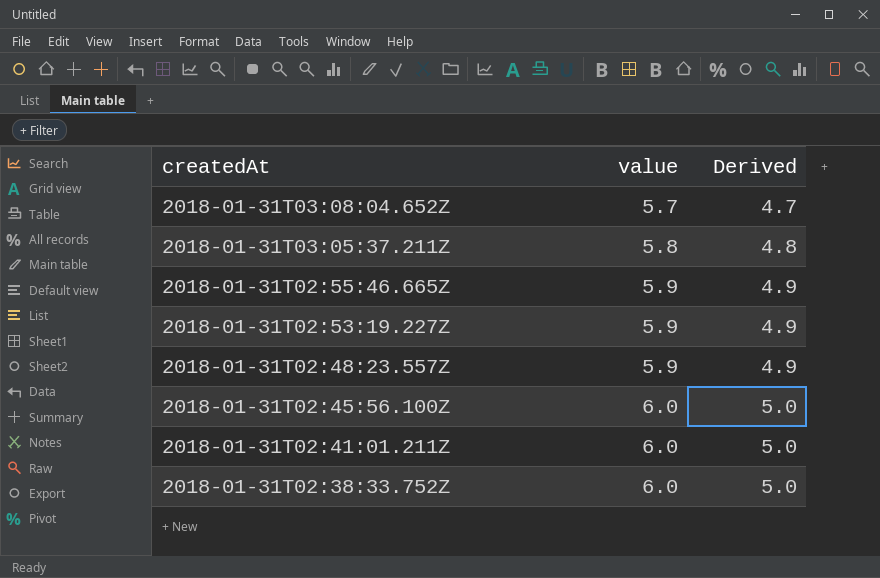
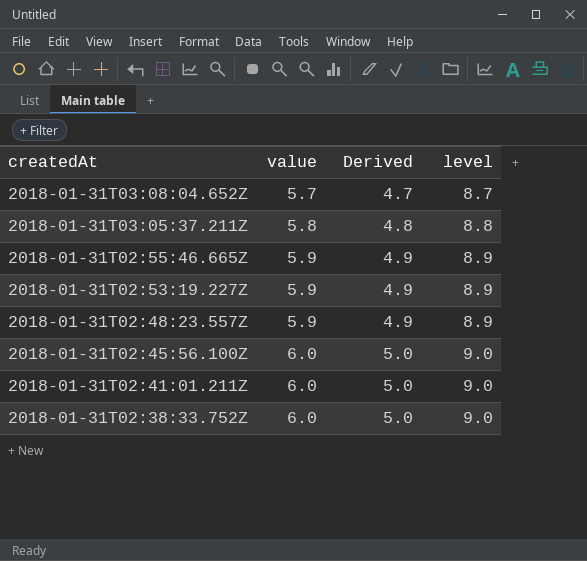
column level | formula: none -> [value] + 3

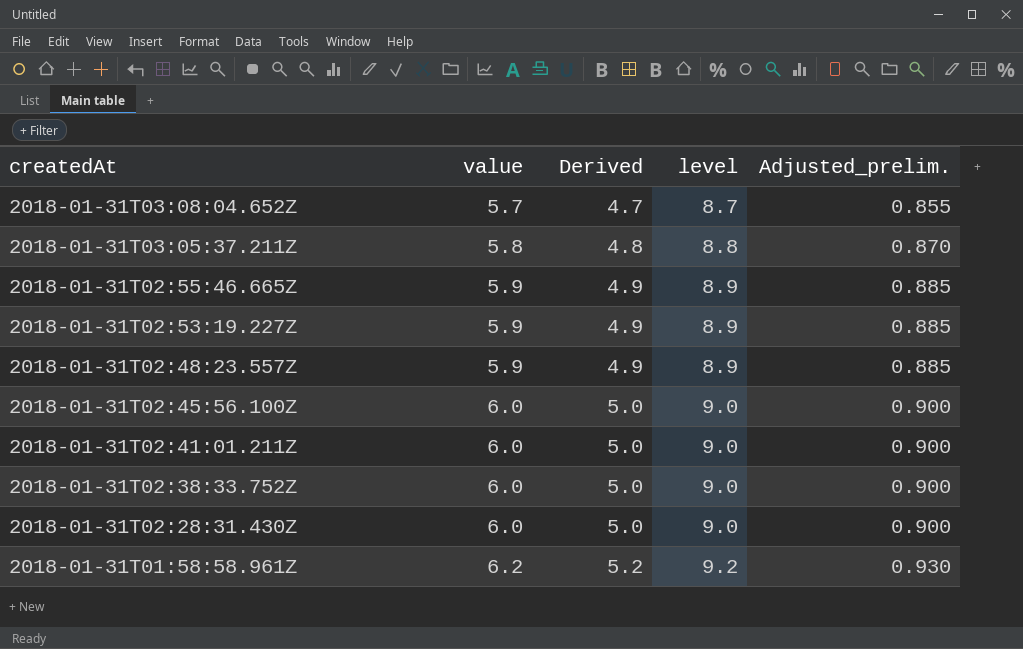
column Adjusted_prelim. | formula: none -> [value] * 0.15
row 2018-01-31T02:28:31.430Z: none -> 6.0 | 5.0 | 9.0 | 0.900
row 2018-01-31T01:58:58.961Z: none -> 6.2 | 5.2 | 9.2 | 0.930

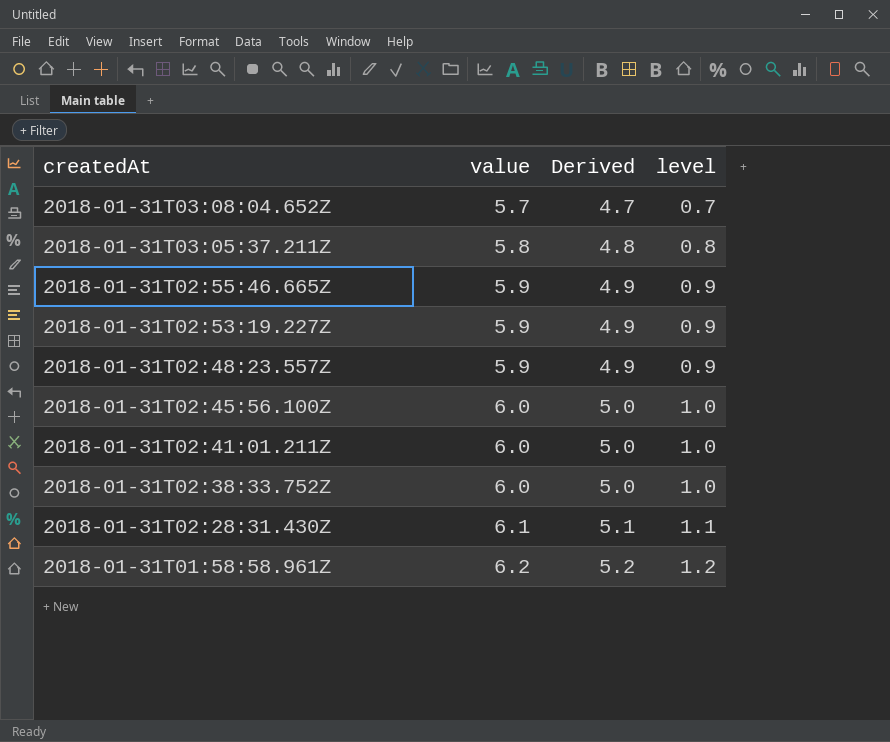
column Adjusted_prelim. | formula: [value] * 0.15 -> none
column level | formula: [value] + 3 -> [value] - 5
2018-01-31T02:28:31.430Z | value: 6.0 -> 6.1
2018-01-31T02:28:31.430Z | Derived: 5.0 -> 5.1

